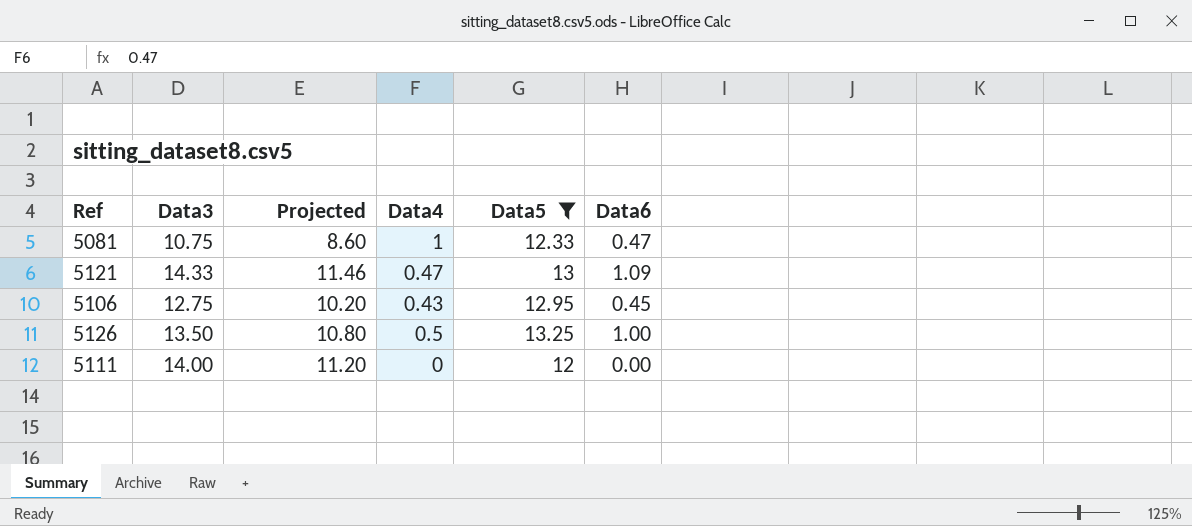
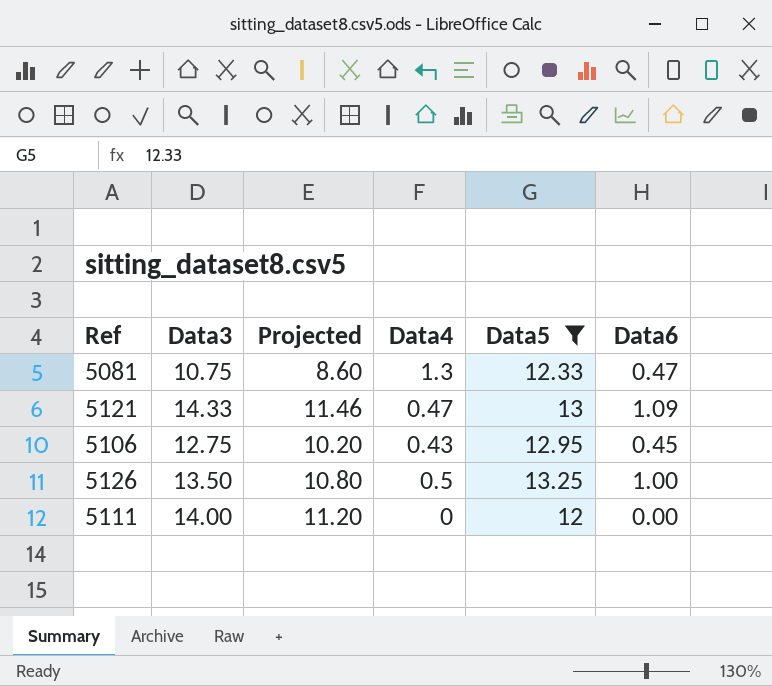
5081 | Data4: 1 -> 1.3

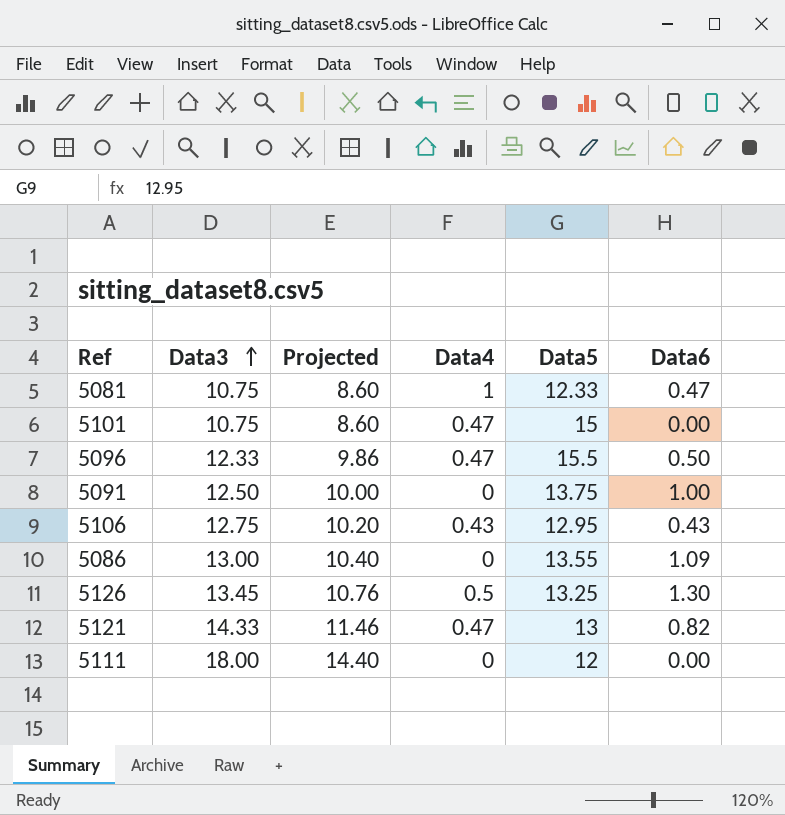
filter: Data5 <= 13.25 -> none
row order: none -> Data3 ascending
5081 | Data4: 1.3 -> 1
5106 | Data6: 0.45 -> 0.43
5126 | Data3: 13.50 -> 13.45
5126 | Projected: 10.80 -> 10.76
5126 | Data6: 1.00 -> 1.30
5121 | Data6: 1.09 -> 0.82
5111 | Data3: 14.00 -> 18.00
5111 | Projected: 11.20 -> 14.40

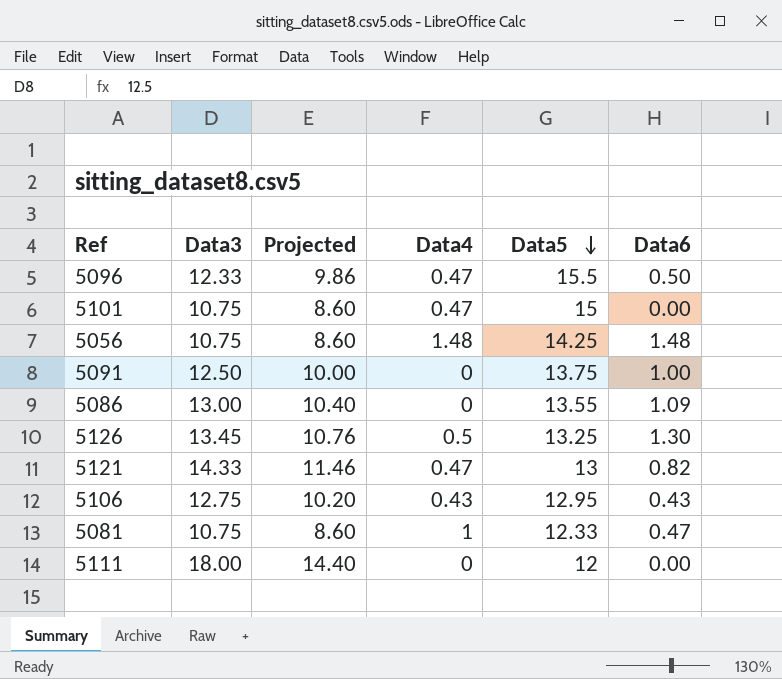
row order: Data3 ascending -> Data5 descending
row 5056: none -> 10.75 | 8.60 | 1.48 | 14.25 | 1.48

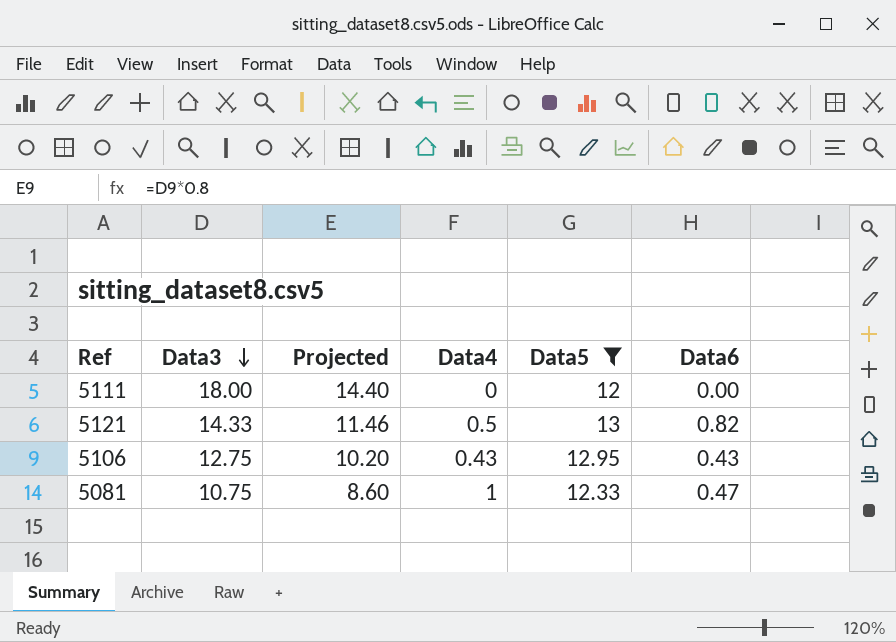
filter: none -> Data5 <= 13
row order: Data5 descending -> Data3 descending
5121 | Data4: 0.47 -> 0.5

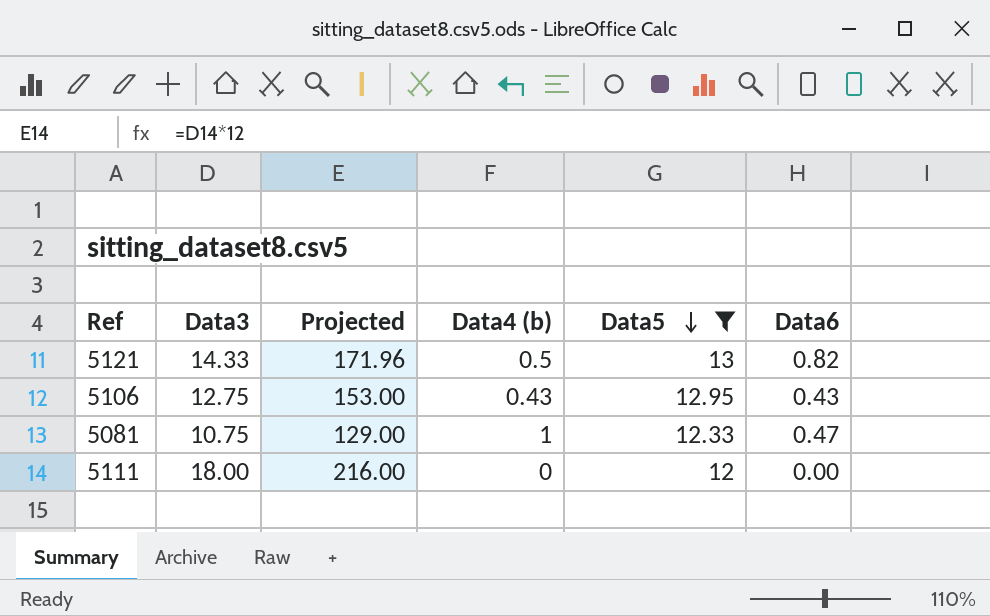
row order: Data3 descending -> Data5 descending
column Projected | formula: [Data3] * 0.8 -> [Data3] * 12
column name: Data4 -> Data4 (b)

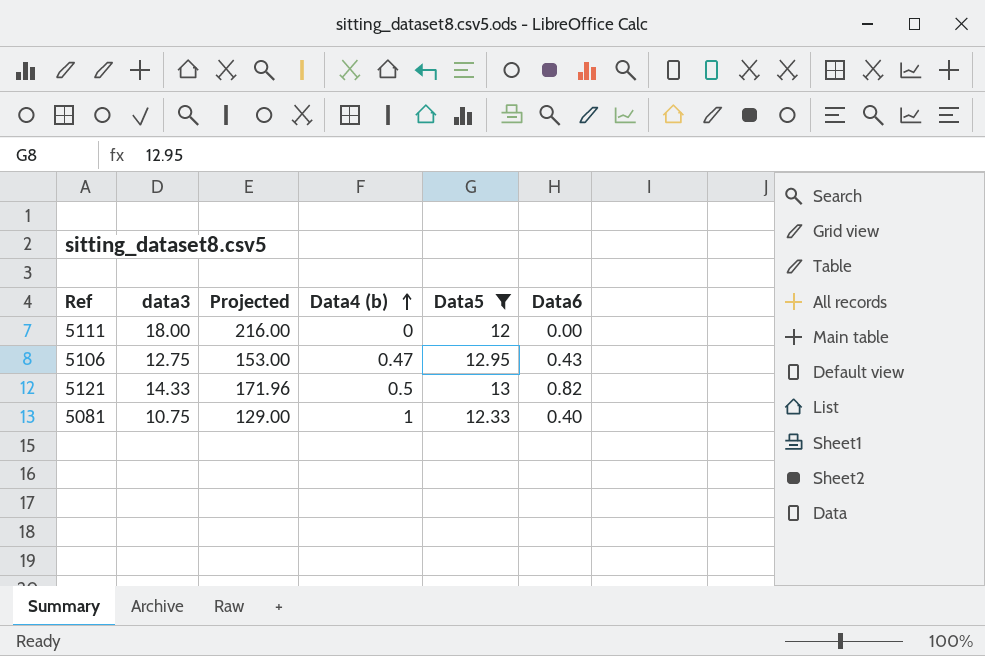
row order: Data5 descending -> Data4 (b) ascending
column name: Data3 -> data3
5106 | Data4 (b): 0.43 -> 0.47
5081 | Data6: 0.47 -> 0.40

